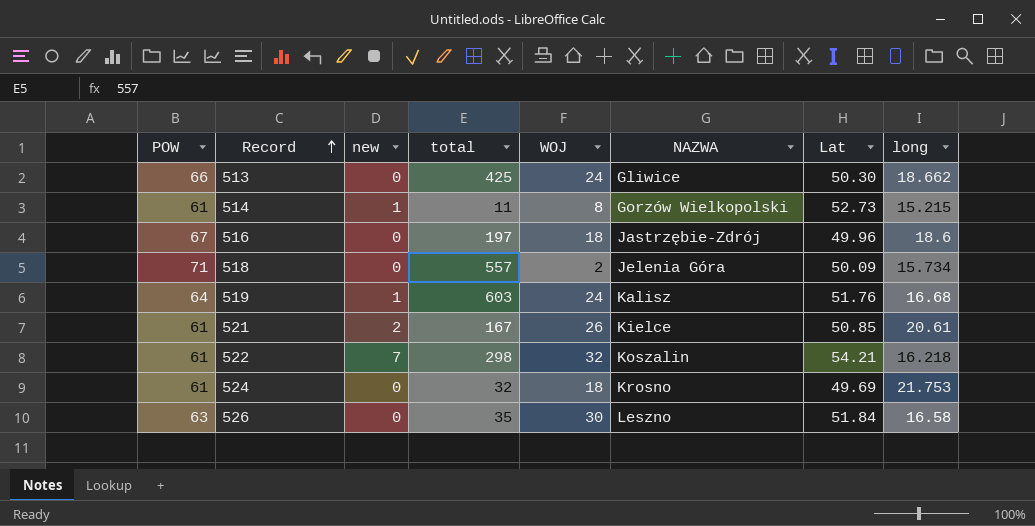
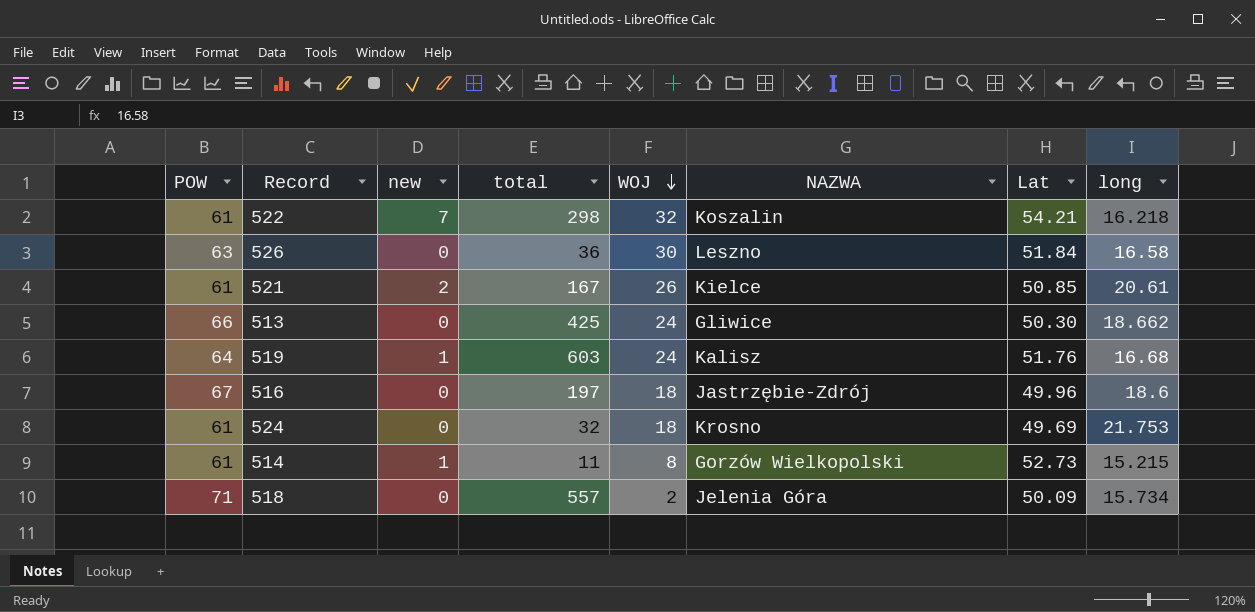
row order: Record ascending -> WOJ descending
526 | total: 35 -> 36

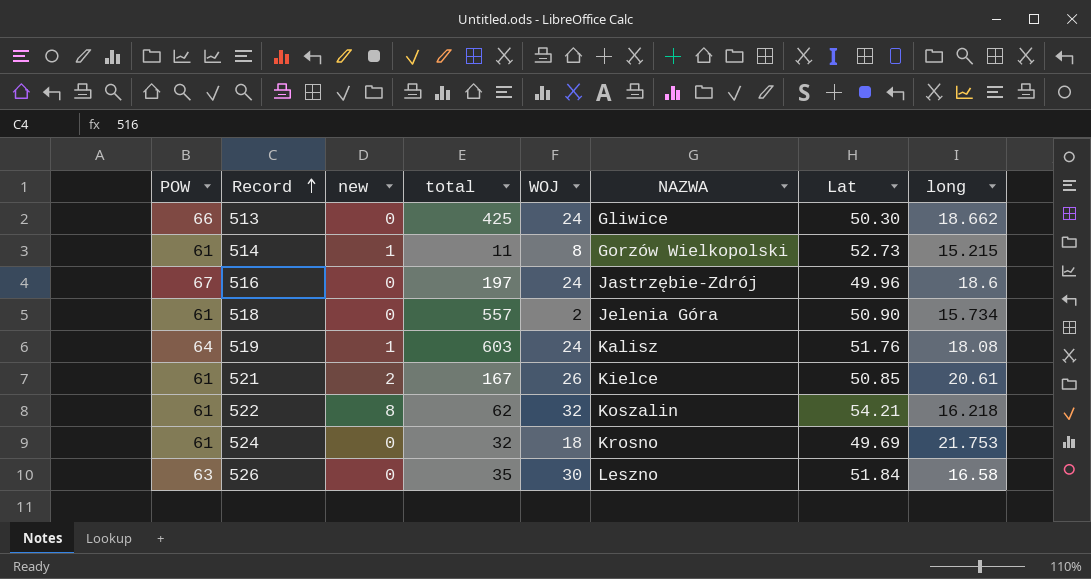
row order: WOJ descending -> Record ascending
516 | WOJ: 18 -> 24
518 | POW: 71 -> 61
518 | Lat: 50.09 -> 50.90
519 | long: 16.68 -> 18.08
522 | new: 7 -> 8
522 | total: 298 -> 62
526 | total: 36 -> 35

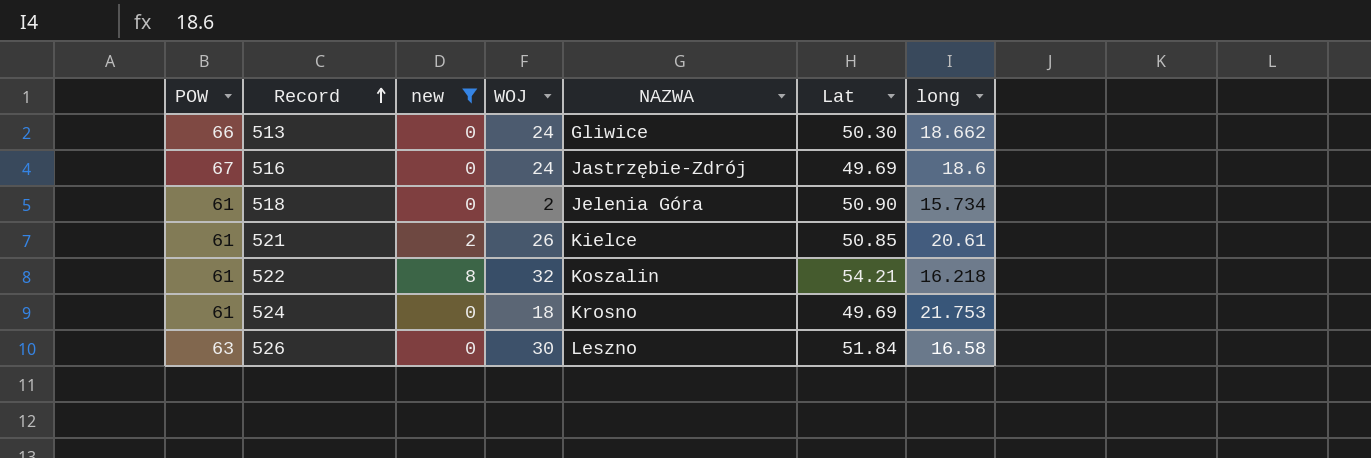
filter: none -> new != 1
column total | position: 4 -> none
516 | Lat: 49.96 -> 49.69

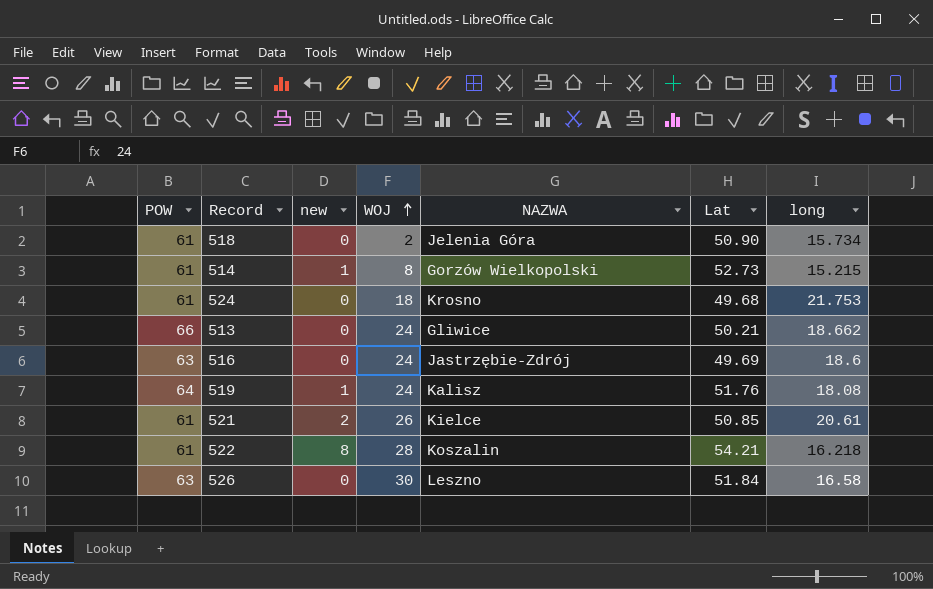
filter: new != 1 -> none
row order: Record ascending -> WOJ ascending
524 | Lat: 49.69 -> 49.68
513 | Lat: 50.30 -> 50.21
516 | POW: 67 -> 63
522 | WOJ: 32 -> 28

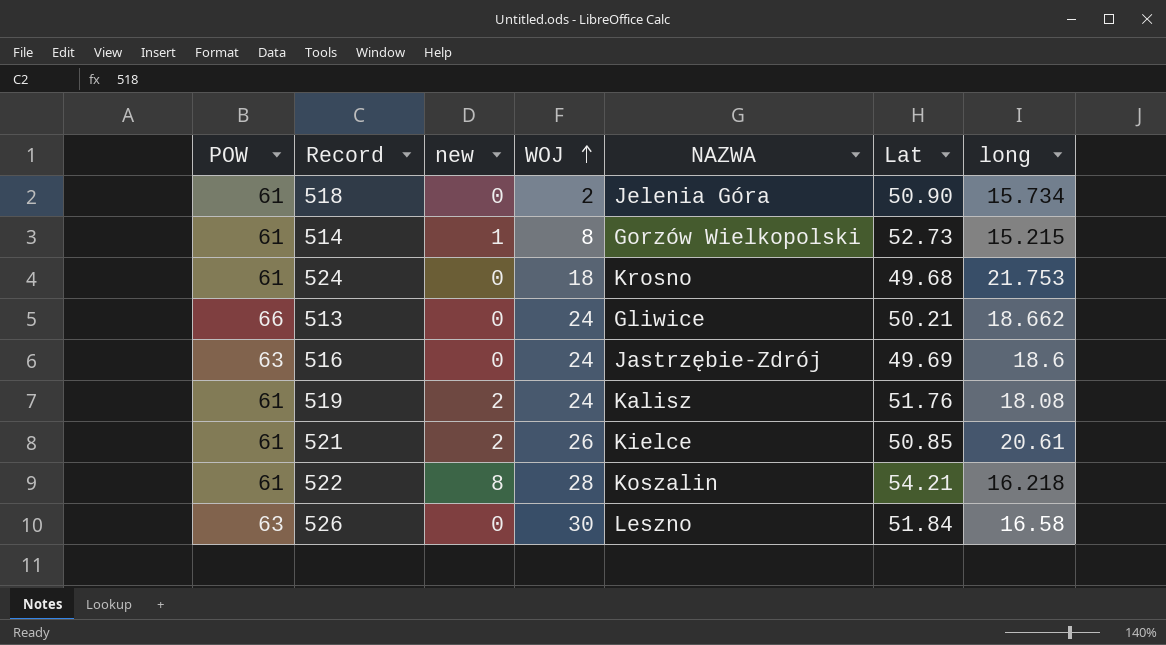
519 | POW: 64 -> 61
519 | new: 1 -> 2

